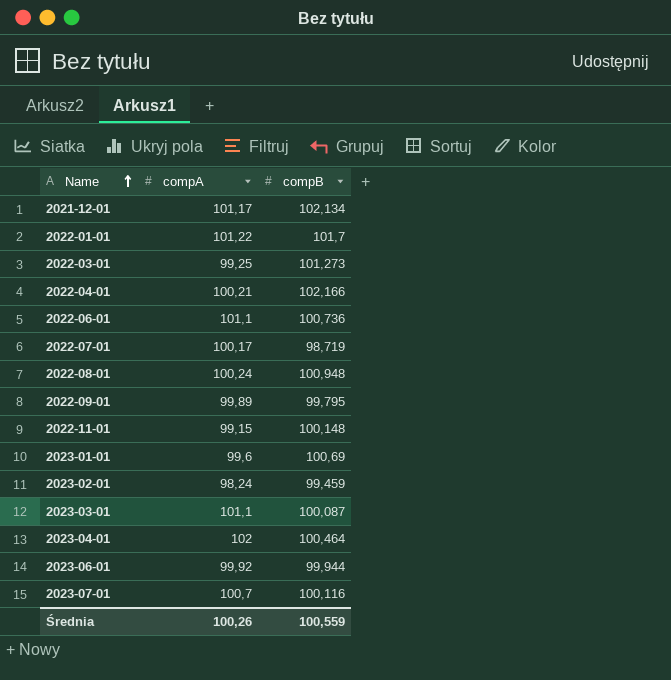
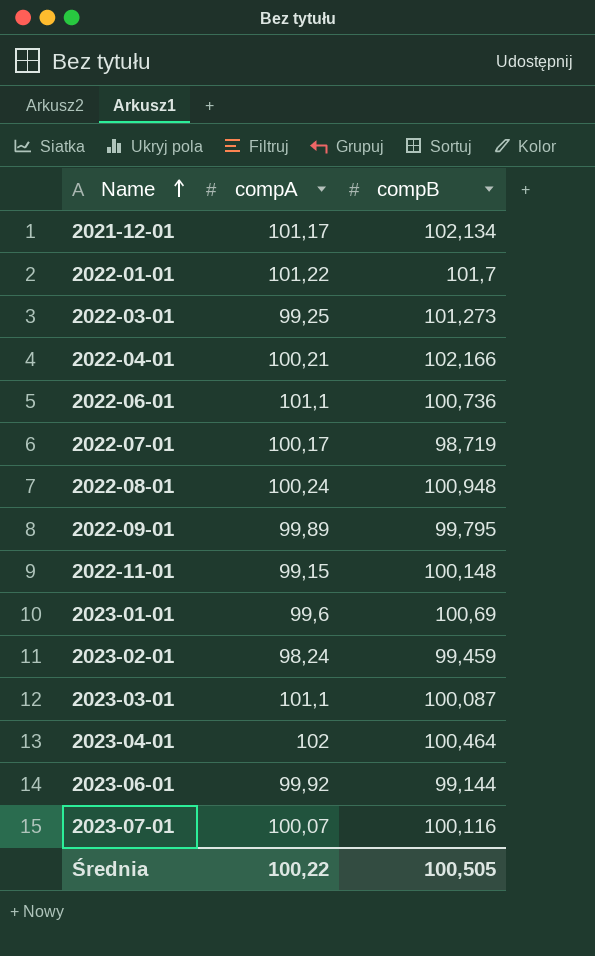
2023-06-01 | compB: 99,944 -> 99,144
2023-07-01 | compA: 100,7 -> 100,07
Średnia | compA: 100,26 -> 100,22
Średnia | compB: 100,559 -> 100,505

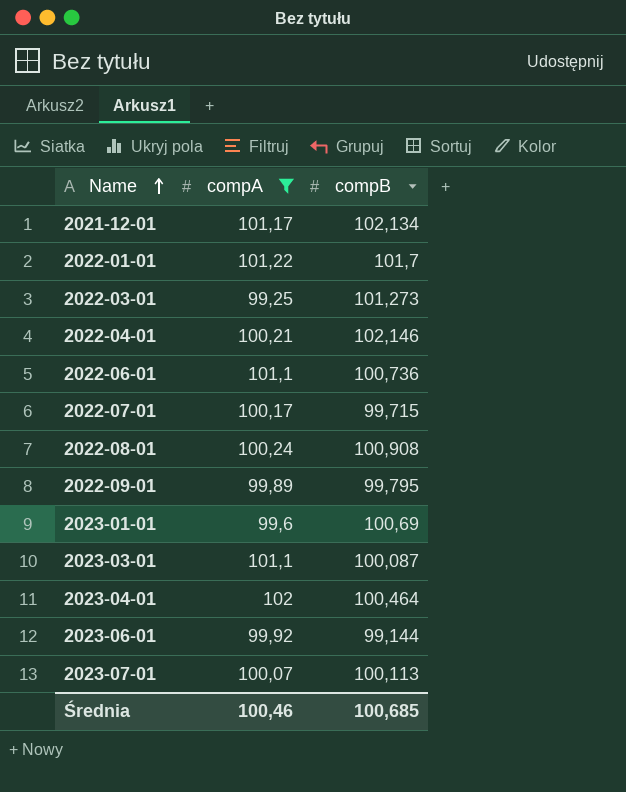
filter: none -> compA >= 99,25
2022-04-01 | compB: 102,166 -> 102,146
2022-07-01 | compB: 98,719 -> 99,715
2022-08-01 | compB: 100,948 -> 100,908
2023-07-01 | compB: 100,116 -> 100,113
Średnia | compA: 100,22 -> 100,46
Średnia | compB: 100,505 -> 100,685

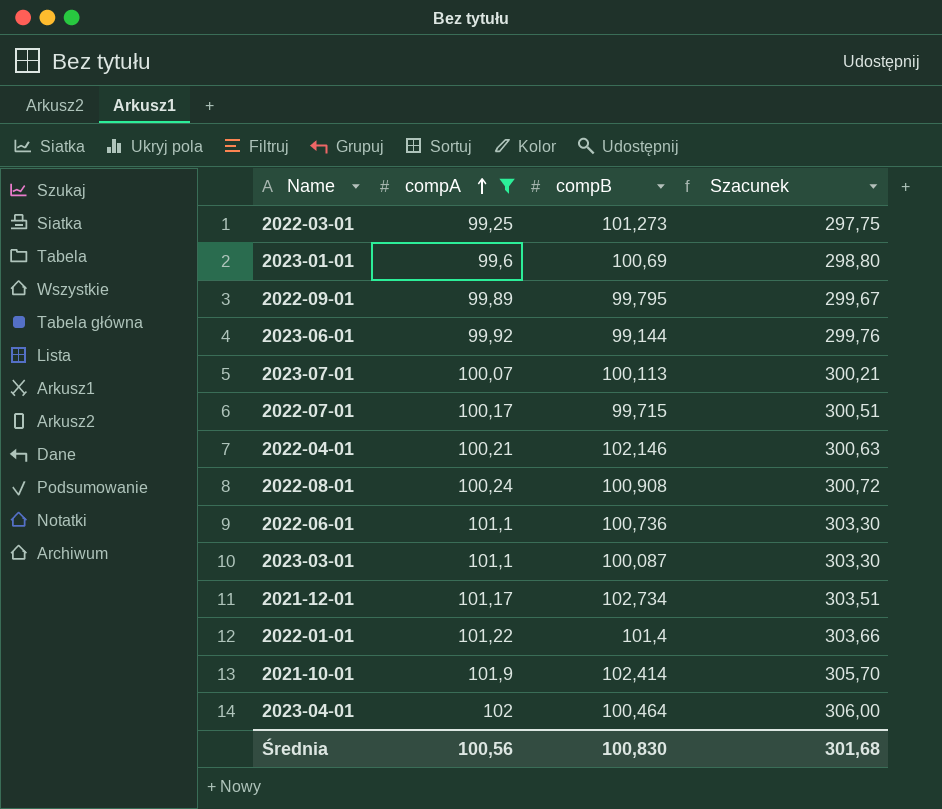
row order: Name ascending -> compA ascending
column Szacunek | formula: none -> [compA] * 3
2021-12-01 | compB: 102,134 -> 102,734
2022-01-01 | compB: 101,7 -> 101,4
row 2021-10-01: none -> 101,9 | 102,414 | 305,70
Średnia | compA: 100,46 -> 100,56
Średnia | compB: 100,685 -> 100,830

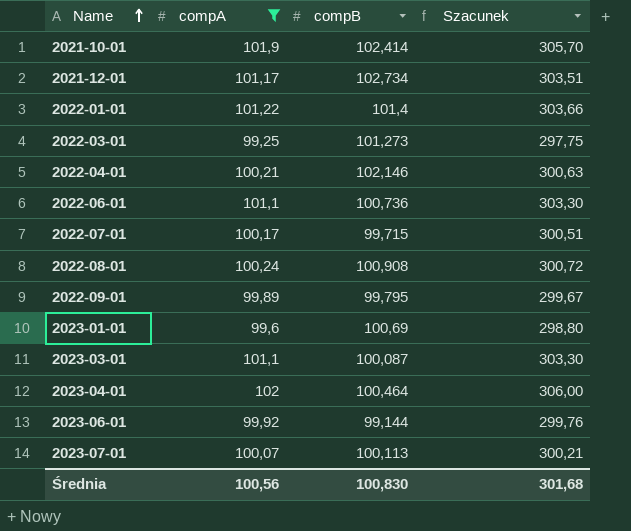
row order: compA ascending -> Name ascending

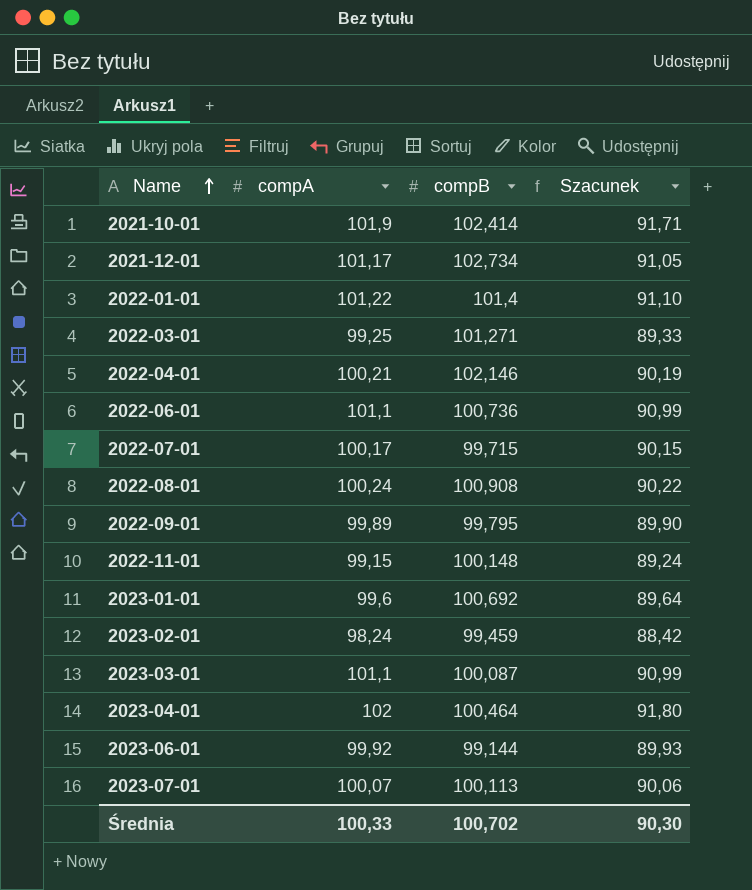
filter: compA >= 99,25 -> none
column Szacunek | formula: [compA] * 3 -> [compA] * 0,9
2022-03-01 | compB: 101,273 -> 101,271
2023-01-01 | compB: 100,69 -> 100,692
Średnia | compA: 100,56 -> 100,33
Średnia | compB: 100,830 -> 100,702
Średnia | Szacunek: 301,68 -> 90,30

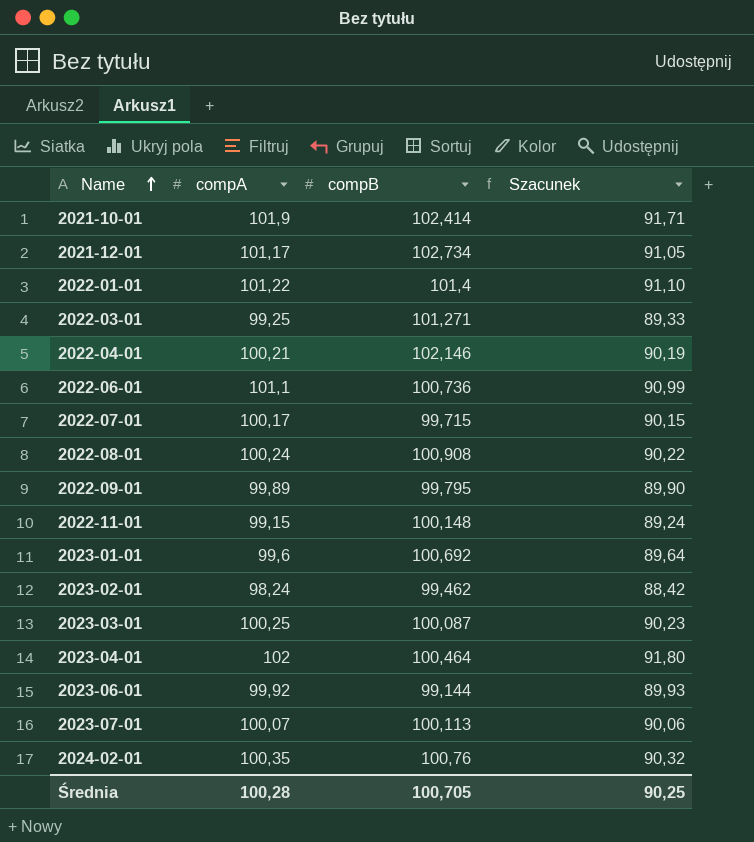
2023-02-01 | compB: 99,459 -> 99,462
2023-03-01 | compA: 101,1 -> 100,25
2023-03-01 | Szacunek: 90,99 -> 90,23
row 2024-02-01: none -> 100,35 | 100,76 | 90,32
Średnia | compA: 100,33 -> 100,28
Średnia | compB: 100,702 -> 100,705
Średnia | Szacunek: 90,30 -> 90,25

